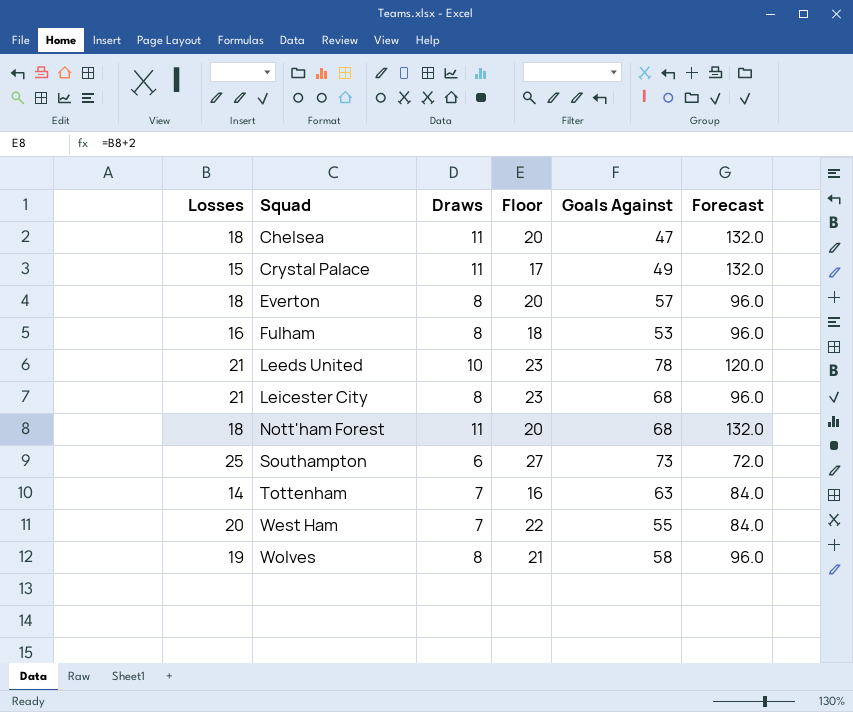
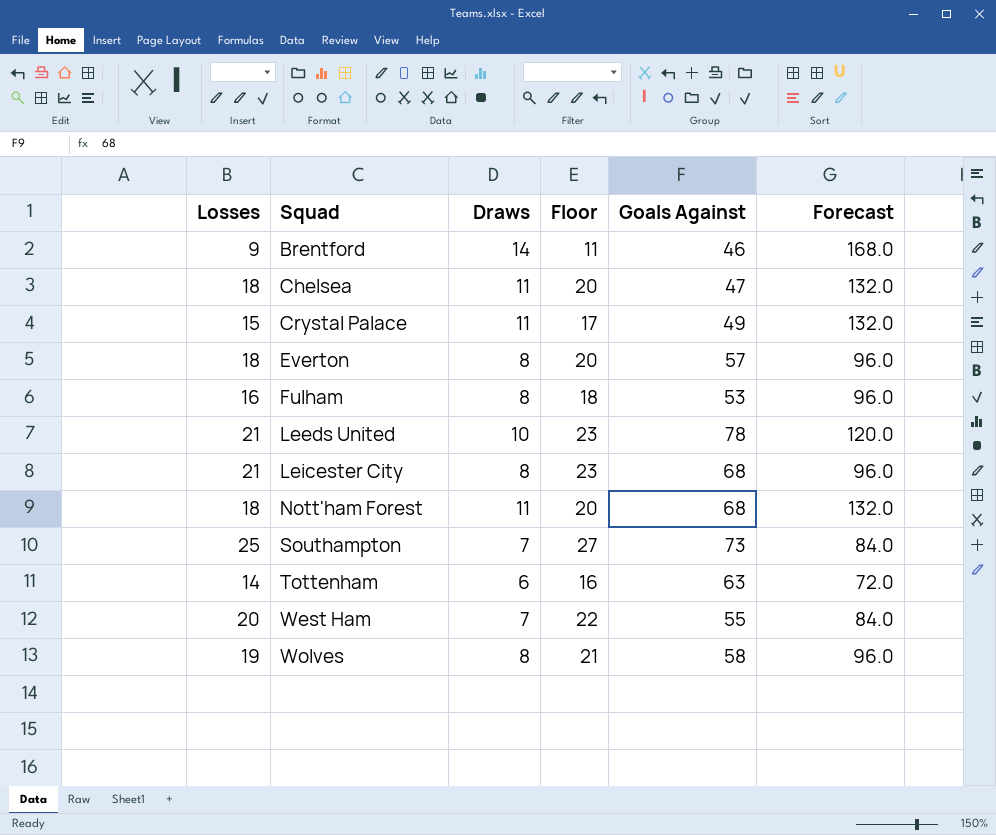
row Brentford: none -> 9 | 14 | 11 | 46 | 168.0
Southampton | Draws: 6 -> 7
Southampton | Forecast: 72.0 -> 84.0
Tottenham | Draws: 7 -> 6
Tottenham | Forecast: 84.0 -> 72.0

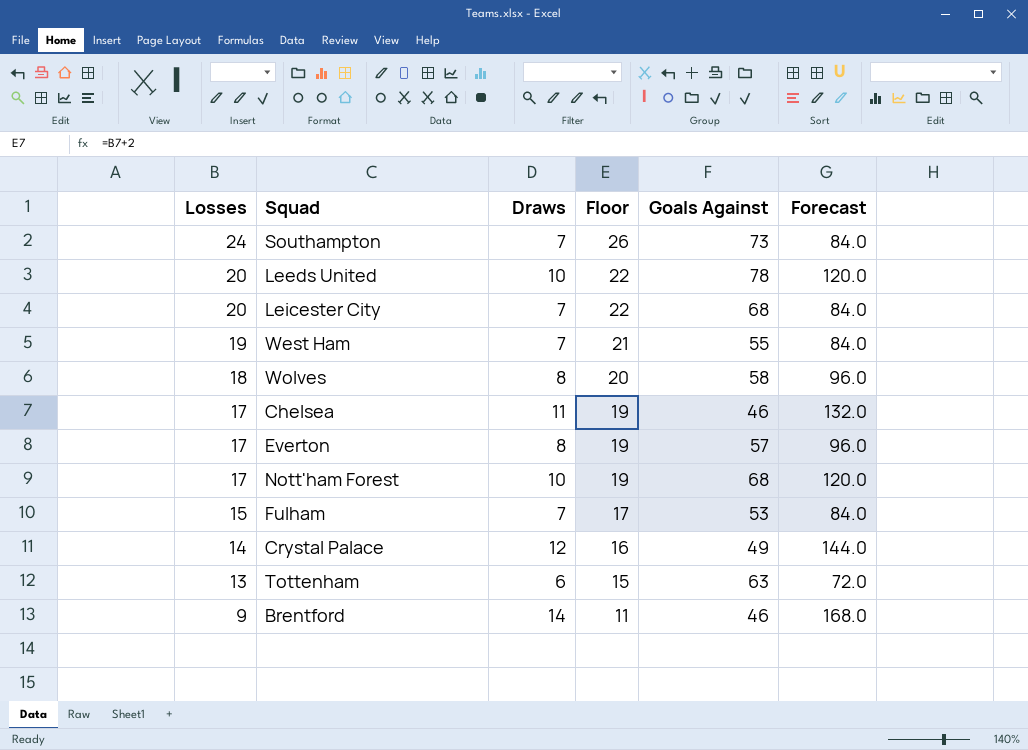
row order: Squad ascending -> Losses descending
Southampton | Losses: 25 -> 24
Southampton | Floor: 27 -> 26
Leeds United | Losses: 21 -> 20
Leeds United | Floor: 23 -> 22
Leicester City | Losses: 21 -> 20
Leicester City | Draws: 8 -> 7
Leicester City | Floor: 23 -> 22
Leicester City | Forecast: 96.0 -> 84.0
West Ham | Losses: 20 -> 19
West Ham | Floor: 22 -> 21
Wolves | Losses: 19 -> 18
Wolves | Floor: 21 -> 20
Chelsea | Losses: 18 -> 17
Chelsea | Floor: 20 -> 19
Chelsea | Goals Against: 47 -> 46
Everton | Losses: 18 -> 17
Everton | Floor: 20 -> 19
Nott'ham Forest | Losses: 18 -> 17
Nott'ham Forest | Draws: 11 -> 10
Nott'ham Forest | Floor: 20 -> 19
Nott'ham Forest | Forecast: 132.0 -> 120.0
Fulham | Losses: 16 -> 15
Fulham | Draws: 8 -> 7
Fulham | Floor: 18 -> 17
Fulham | Forecast: 96.0 -> 84.0
Crystal Palace | Losses: 15 -> 14
Crystal Palace | Draws: 11 -> 12
Crystal Palace | Floor: 17 -> 16
Crystal Palace | Forecast: 132.0 -> 144.0
Tottenham | Losses: 14 -> 13
Tottenham | Floor: 16 -> 15

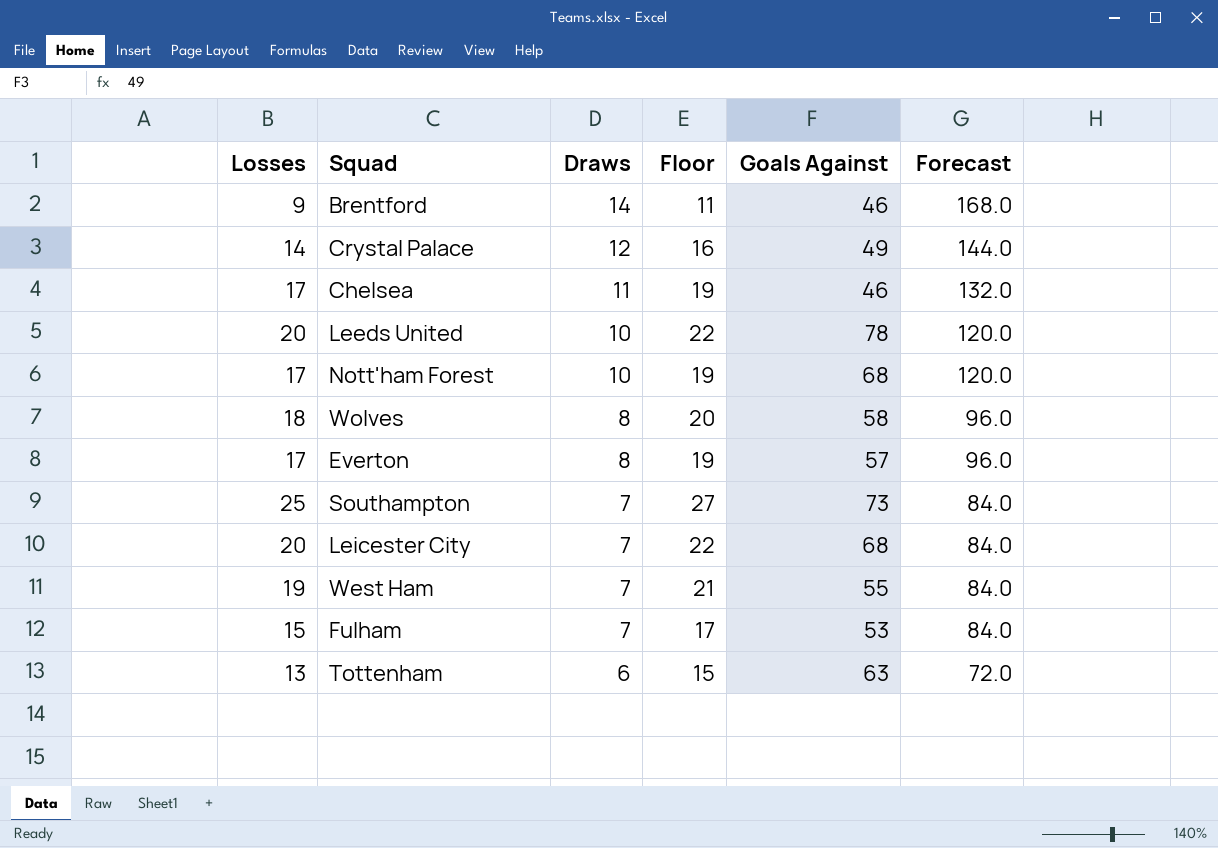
row order: Losses descending -> Draws descending
Southampton | Losses: 24 -> 25
Southampton | Floor: 26 -> 27

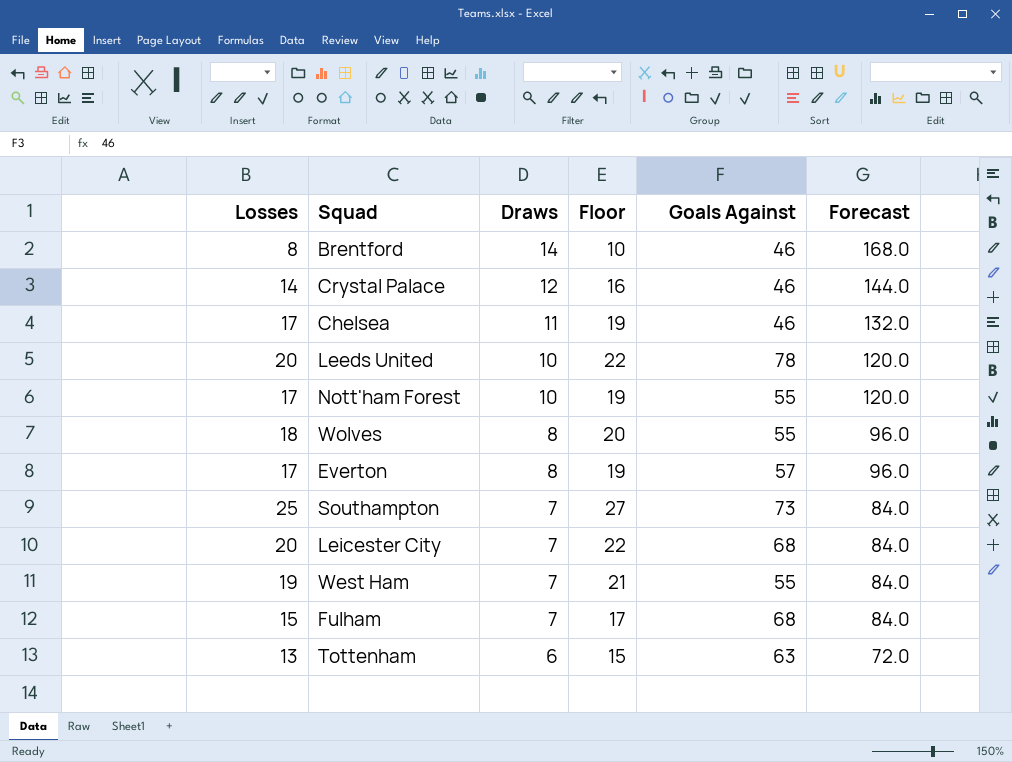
Brentford | Losses: 9 -> 8
Brentford | Floor: 11 -> 10
Crystal Palace | Goals Against: 49 -> 46
Nott'ham Forest | Goals Against: 68 -> 55
Wolves | Goals Against: 58 -> 55
Fulham | Goals Against: 53 -> 68

